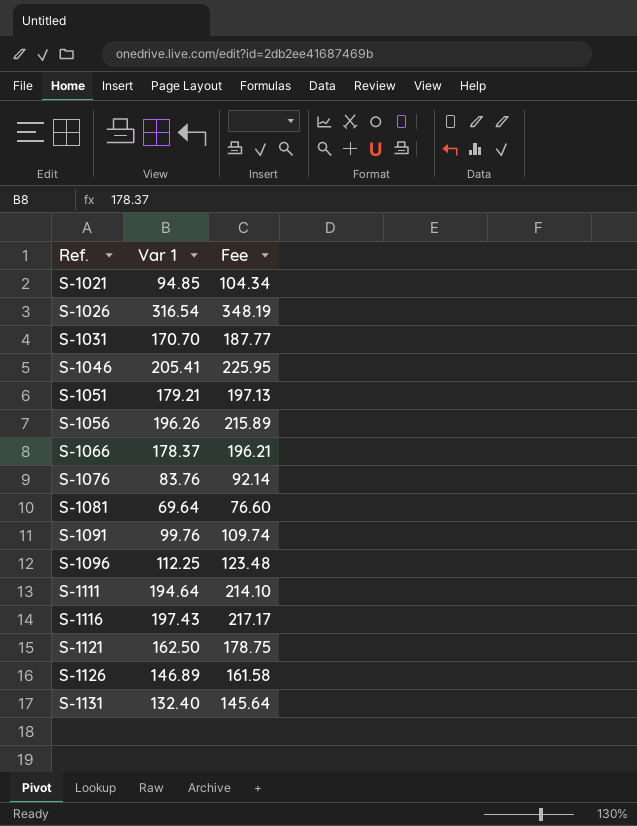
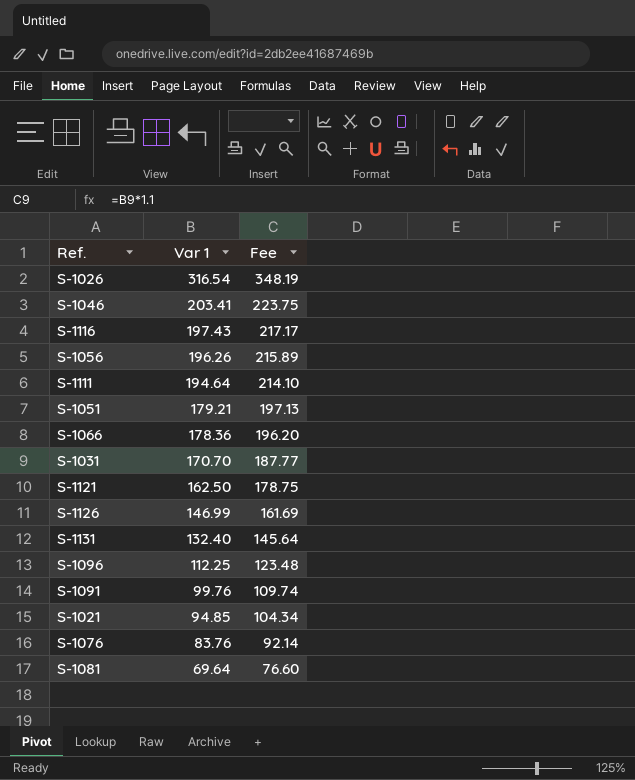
row order: Ref. ascending -> Var 1 descending
S-1046 | Var 1: 205.41 -> 203.41
S-1046 | Fee: 225.95 -> 223.75
S-1066 | Var 1: 178.37 -> 178.36
S-1066 | Fee: 196.21 -> 196.20
S-1126 | Var 1: 146.89 -> 146.99
S-1126 | Fee: 161.58 -> 161.69

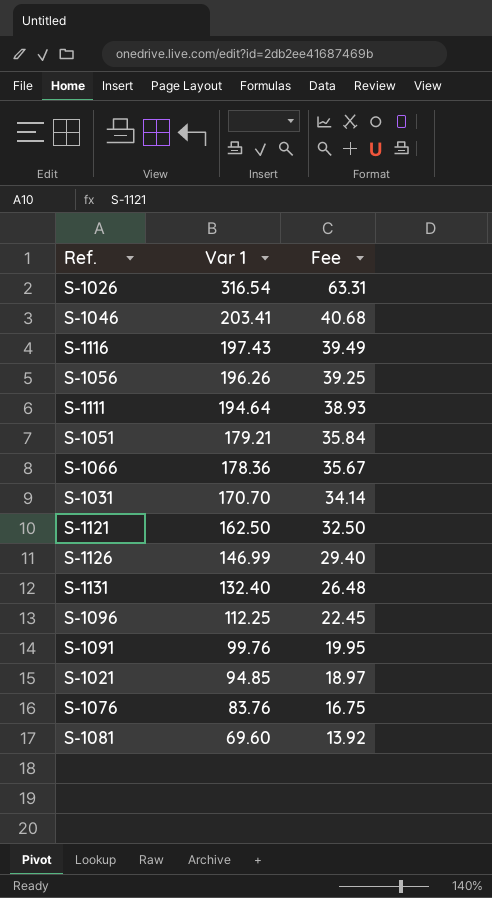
column Fee | formula: [Var 1] * 1.1 -> [Var 1] * 0.2
S-1081 | Var 1: 69.64 -> 69.60

